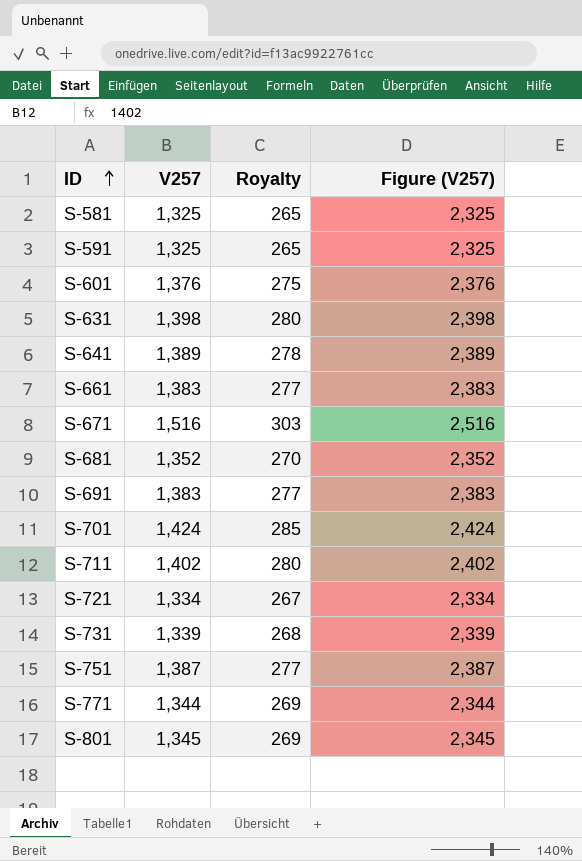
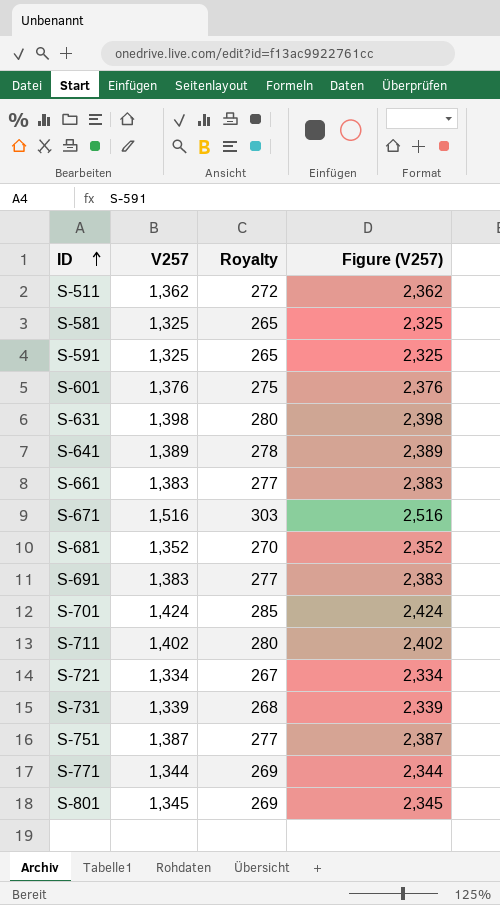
row S-511: none -> 1,362 | 272 | 2,362

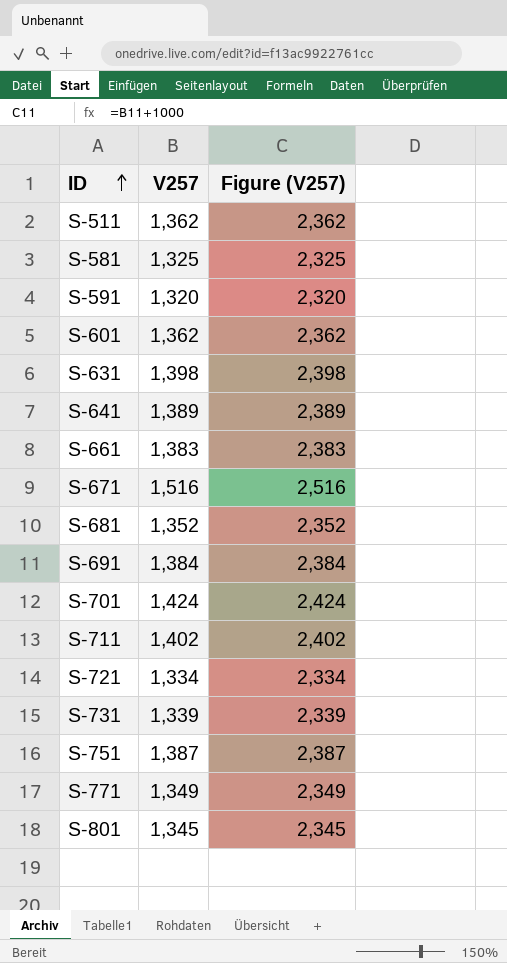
column Royalty | formula: [V257] * 0.2 -> none
S-591 | V257: 1,325 -> 1,320
S-591 | Figure (V257): 2,325 -> 2,320
S-601 | V257: 1,376 -> 1,362
S-601 | Figure (V257): 2,376 -> 2,362
S-691 | V257: 1,383 -> 1,384
S-691 | Figure (V257): 2,383 -> 2,384
S-771 | V257: 1,344 -> 1,349
S-771 | Figure (V257): 2,344 -> 2,349

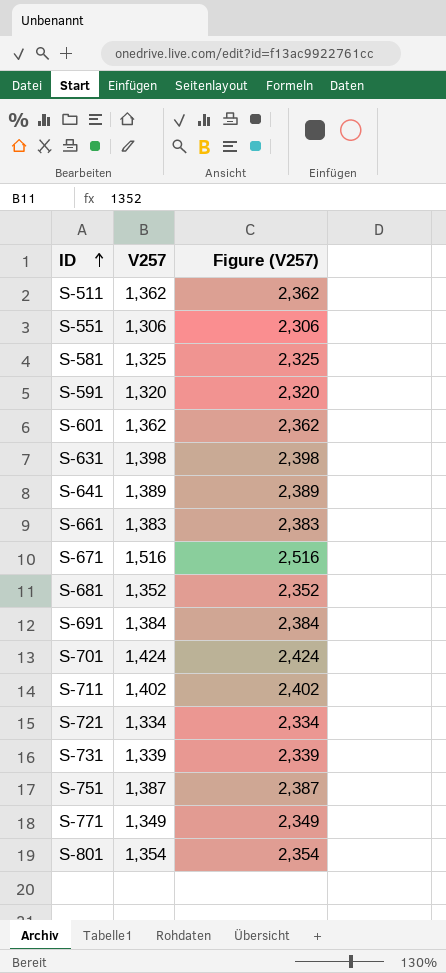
row S-551: none -> 1,306 | 2,306
S-801 | V257: 1,345 -> 1,354
S-801 | Figure (V257): 2,345 -> 2,354

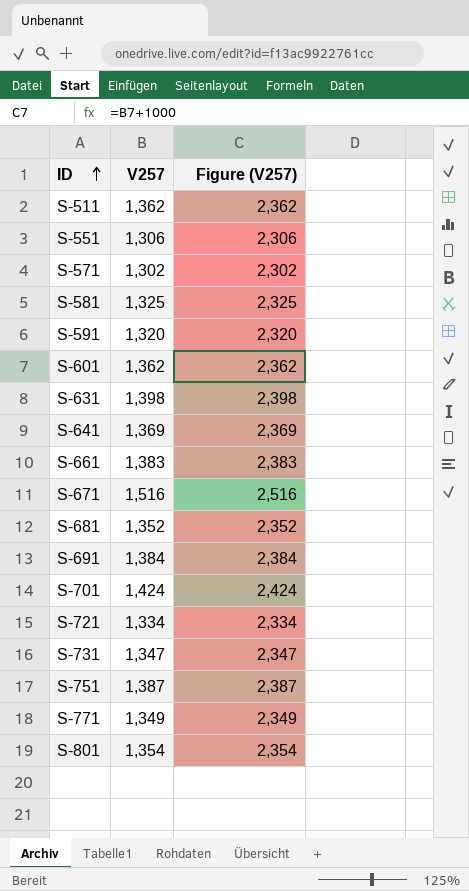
row S-711: 1,402 | 2,402 -> none
row S-571: none -> 1,302 | 2,302
S-641 | V257: 1,389 -> 1,369
S-641 | Figure (V257): 2,389 -> 2,369
S-731 | V257: 1,339 -> 1,347
S-731 | Figure (V257): 2,339 -> 2,347

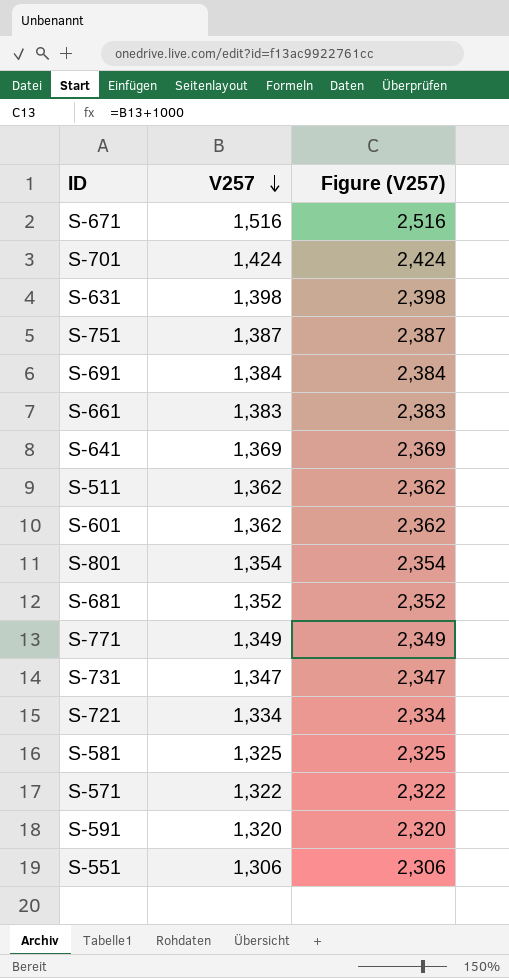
row order: ID ascending -> V257 descending
S-571 | V257: 1,302 -> 1,322
S-571 | Figure (V257): 2,302 -> 2,322

